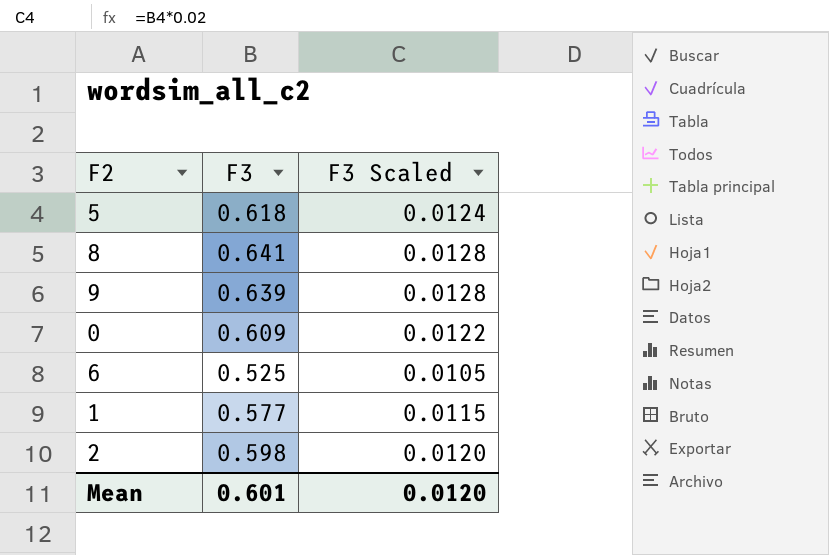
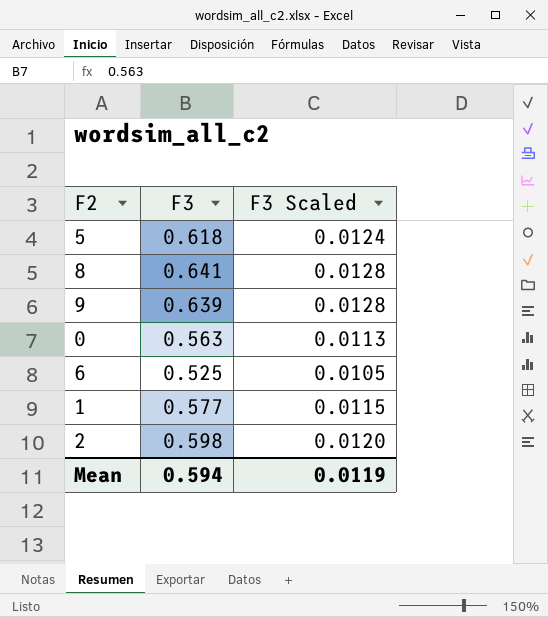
0 | F3: 0.609 -> 0.563
0 | F3 Scaled: 0.0122 -> 0.0113
Mean | F3: 0.601 -> 0.594
Mean | F3 Scaled: 0.0120 -> 0.0119

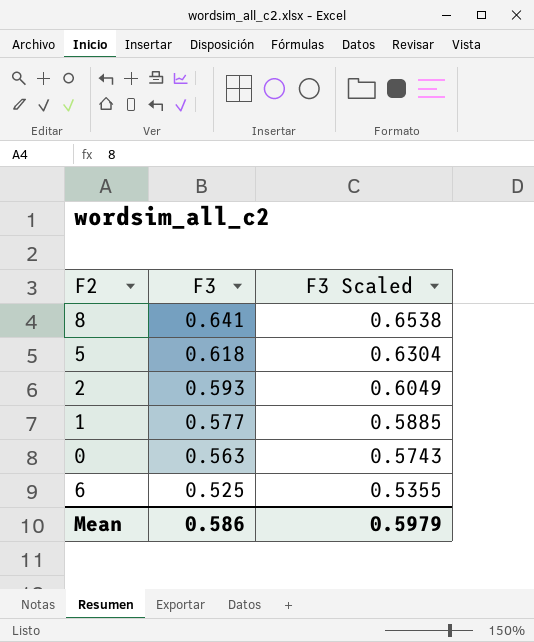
row order: none -> F3 descending
column F3 Scaled | formula: [F3] * 0.02 -> [F3] * 1.02
row 9: 0.639 | 0.0128 -> none
2 | F3: 0.598 -> 0.593
Mean | F3: 0.594 -> 0.586
Mean | F3 Scaled: 0.0119 -> 0.5979

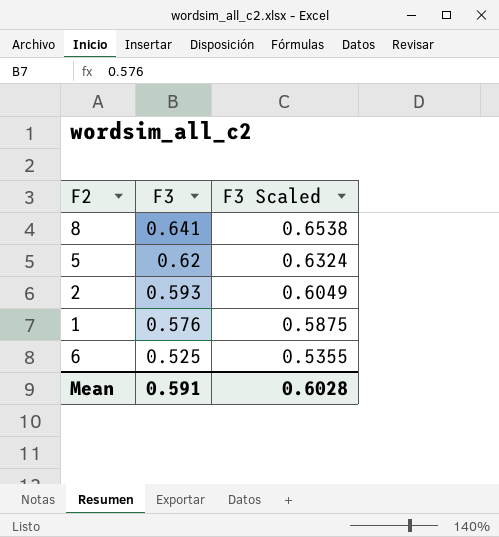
row 0: 0.563 | 0.5743 -> none
5 | F3: 0.618 -> 0.62
5 | F3 Scaled: 0.6304 -> 0.6324
1 | F3: 0.577 -> 0.576
1 | F3 Scaled: 0.5885 -> 0.5875
Mean | F3: 0.586 -> 0.591
Mean | F3 Scaled: 0.5979 -> 0.6028

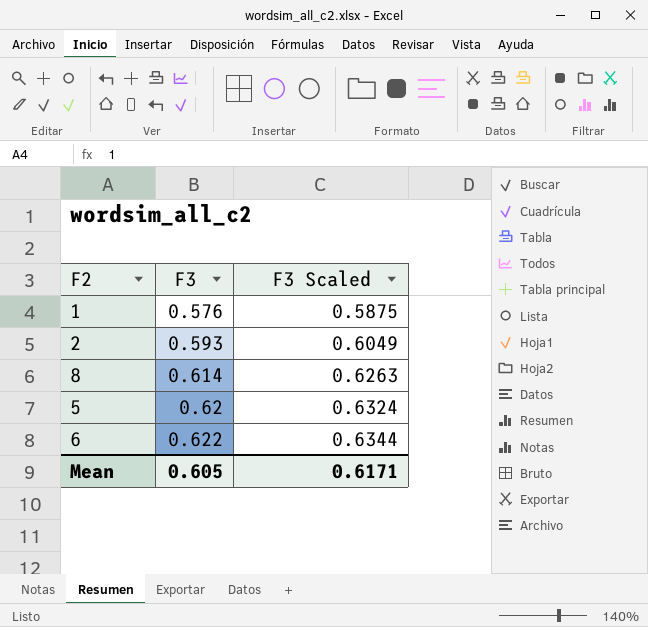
row order: F3 descending -> F3 ascending
8 | F3: 0.641 -> 0.614
8 | F3 Scaled: 0.6538 -> 0.6263
6 | F3: 0.525 -> 0.622
6 | F3 Scaled: 0.5355 -> 0.6344
Mean | F3: 0.591 -> 0.605
Mean | F3 Scaled: 0.6028 -> 0.6171

